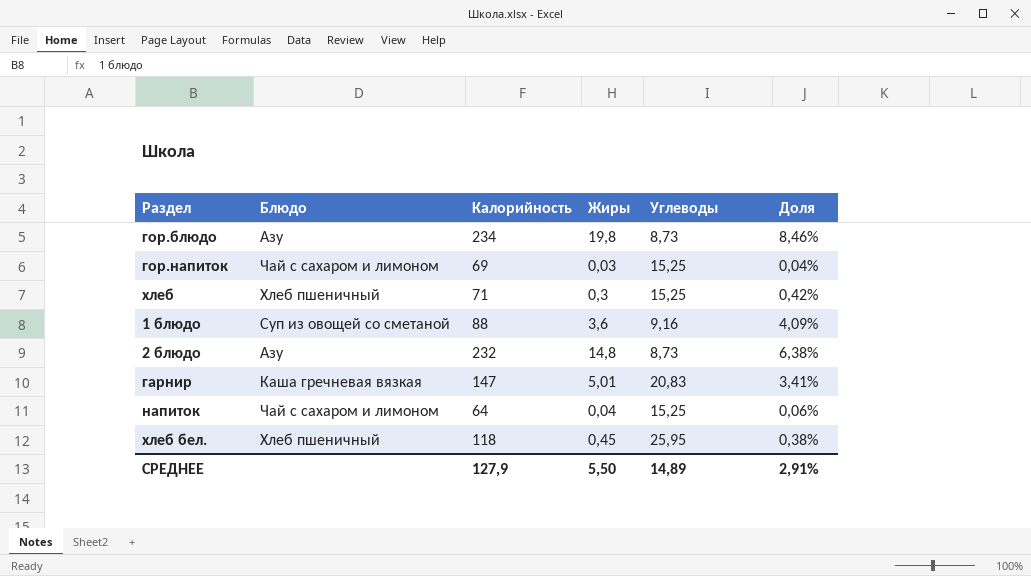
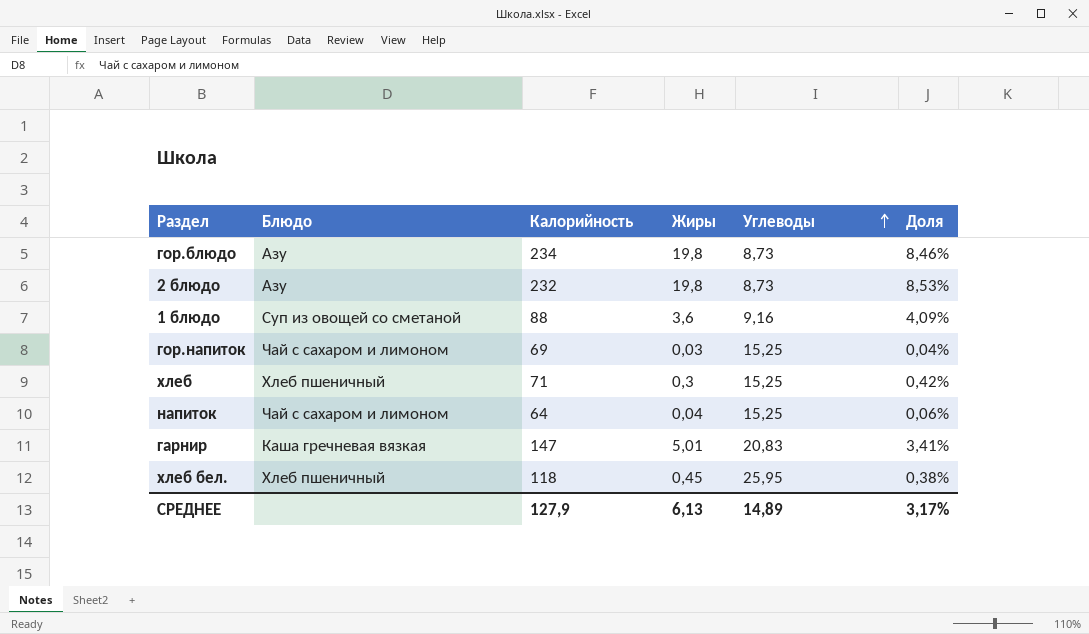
row order: none -> Углеводы ascending
2 блюдо | Жиры: 14,8 -> 19,8
2 блюдо | Доля: 6,38% -> 8,53%
СРЕДНЕЕ | Жиры: 5,50 -> 6,13
СРЕДНЕЕ | Доля: 2,91% -> 3,17%

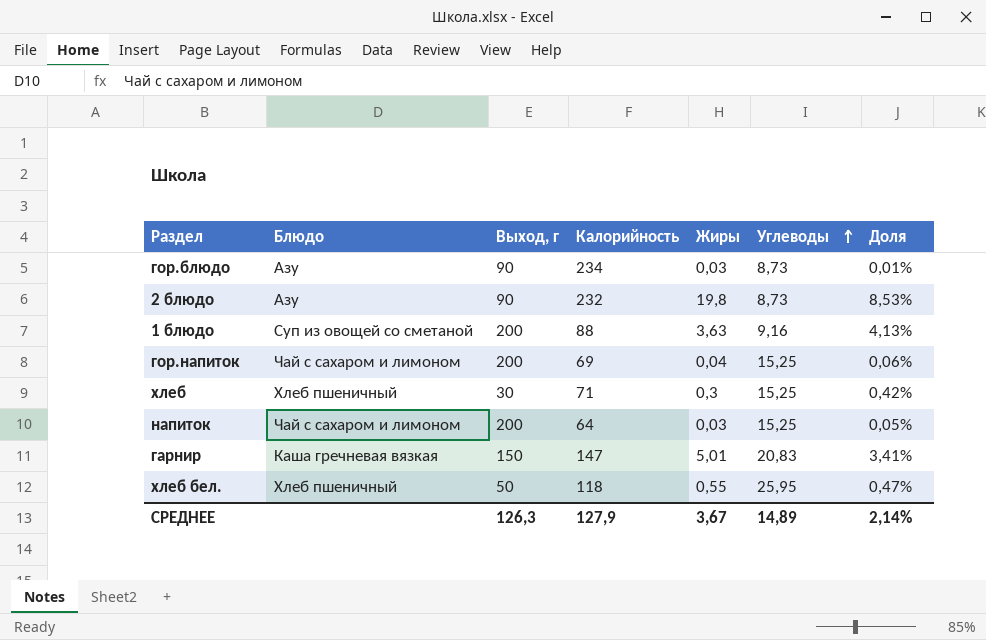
column Выход, г | position: none -> 3
гор.блюдо | Жиры: 19,8 -> 0,03
гор.блюдо | Доля: 8,46% -> 0,01%
1 блюдо | Жиры: 3,6 -> 3,63
1 блюдо | Доля: 4,09% -> 4,13%
гор.напиток | Жиры: 0,03 -> 0,04
гор.напиток | Доля: 0,04% -> 0,06%
напиток | Жиры: 0,04 -> 0,03
напиток | Доля: 0,06% -> 0,05%
хлеб бел. | Жиры: 0,45 -> 0,55
хлеб бел. | Доля: 0,38% -> 0,47%
СРЕДНЕЕ | Жиры: 6,13 -> 3,67
СРЕДНЕЕ | Доля: 3,17% -> 2,14%

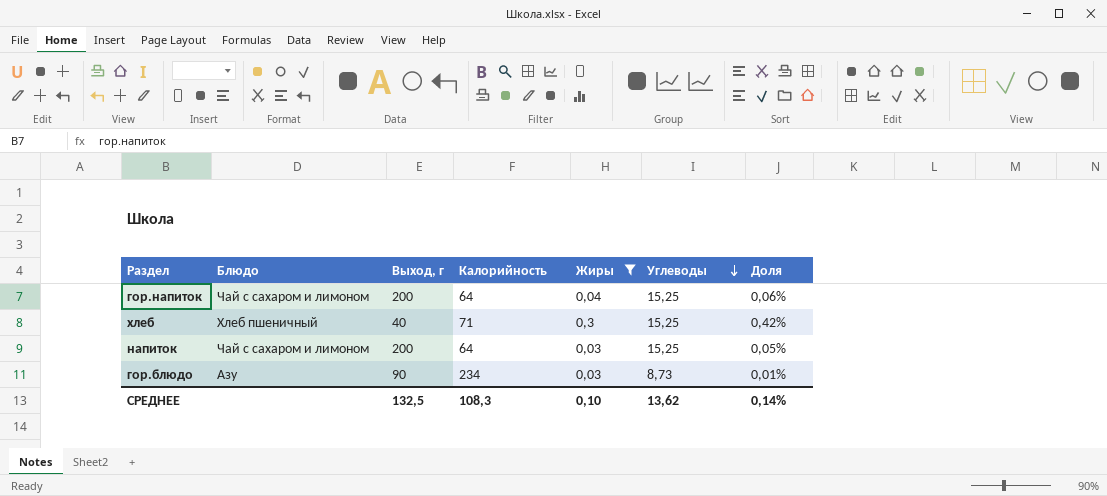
filter: none -> Жиры <= 0,3
row order: Углеводы ascending -> Углеводы descending
гор.напиток | Калорийность: 69 -> 64
хлеб | Выход, г: 30 -> 40
СРЕДНЕЕ | Выход, г: 126,3 -> 132,5
СРЕДНЕЕ | Калорийность: 127,9 -> 108,3
СРЕДНЕЕ | Жиры: 3,67 -> 0,10
СРЕДНЕЕ | Углеводы: 14,89 -> 13,62
СРЕДНЕЕ | Доля: 2,14% -> 0,14%

